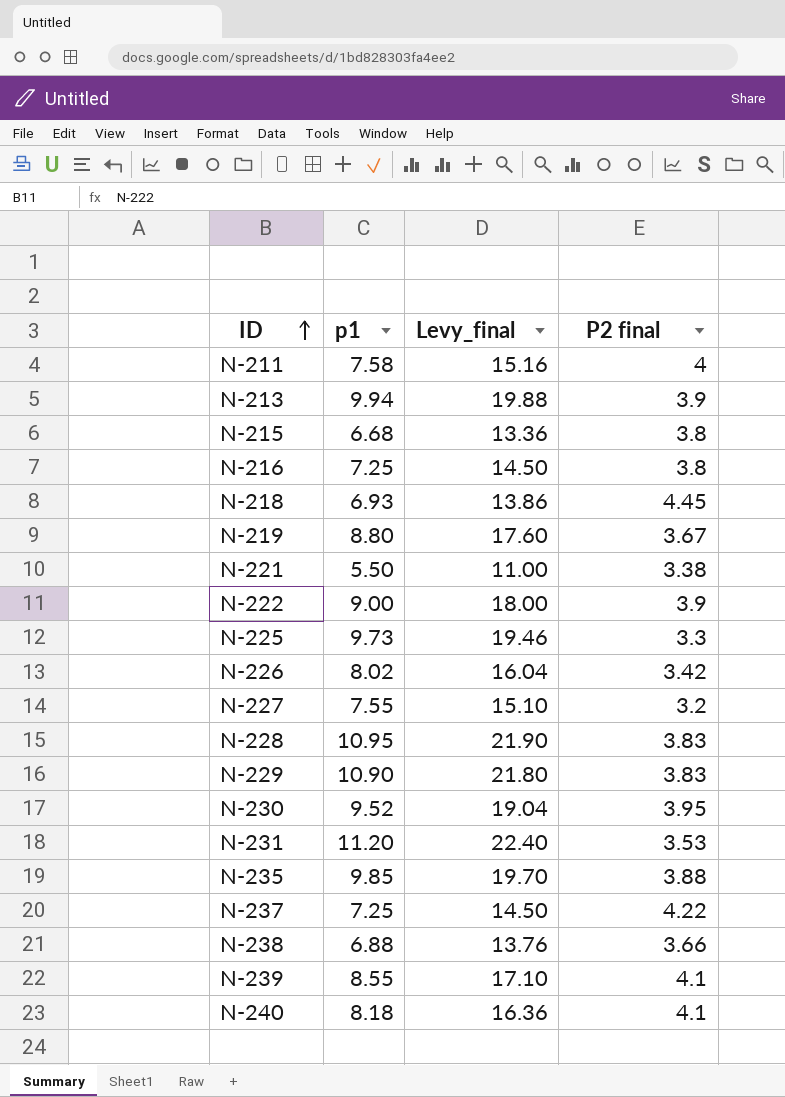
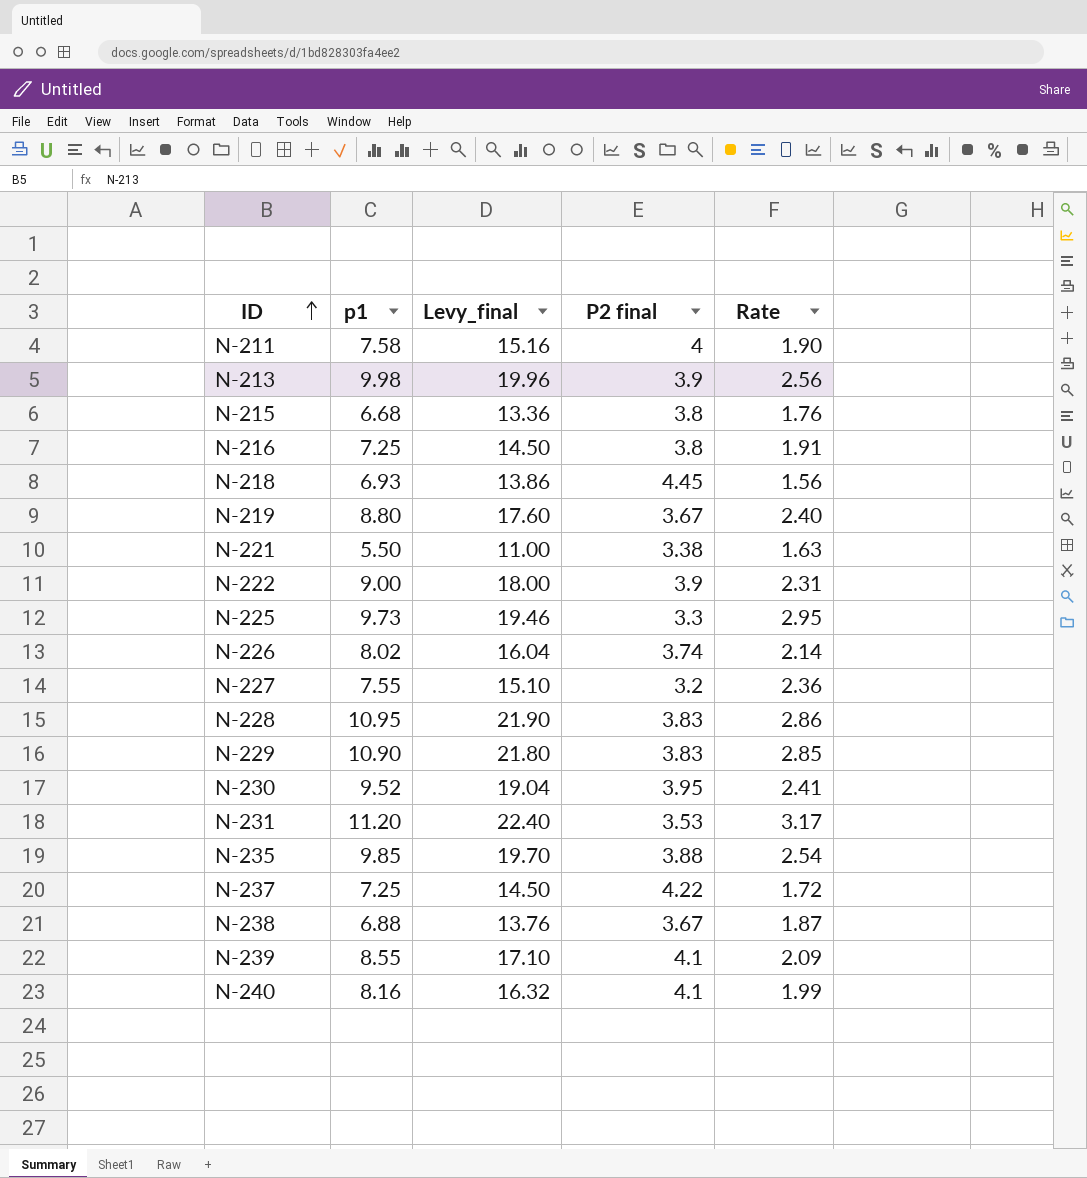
column Rate | formula: none -> [p1] / [P2 final]
N-213 | p1: 9.94 -> 9.98
N-213 | Levy_final: 19.88 -> 19.96
N-226 | P2 final: 3.42 -> 3.74
N-238 | P2 final: 3.66 -> 3.67
N-240 | p1: 8.18 -> 8.16
N-240 | Levy_final: 16.36 -> 16.32

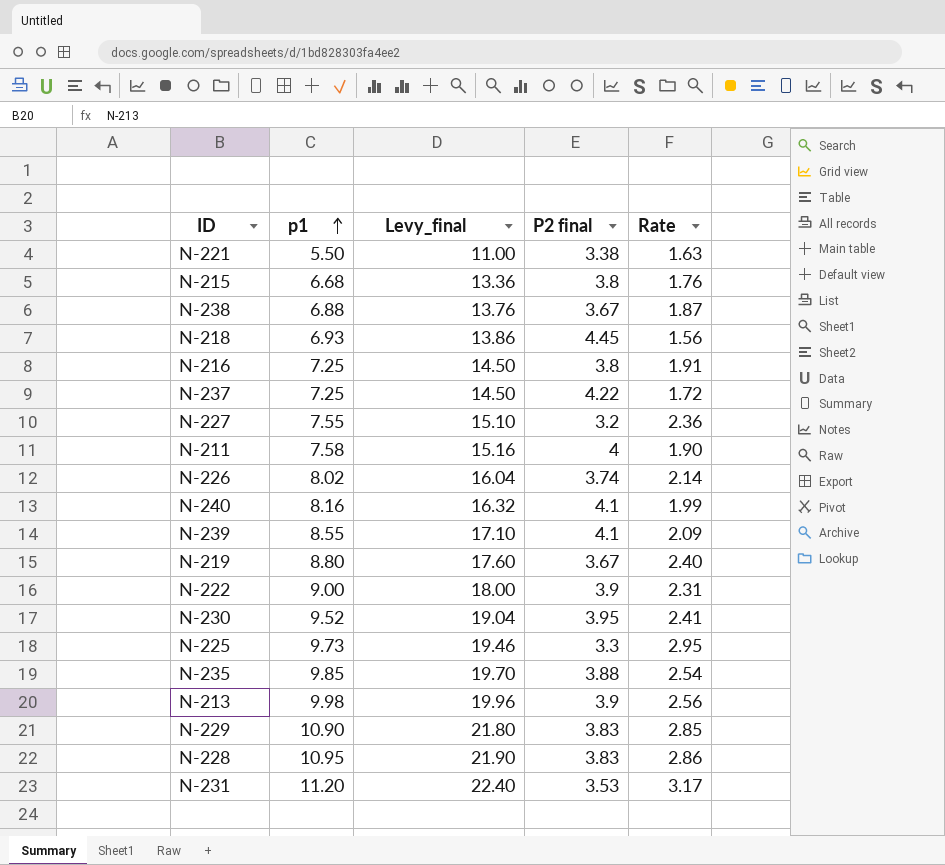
row order: ID ascending -> p1 ascending

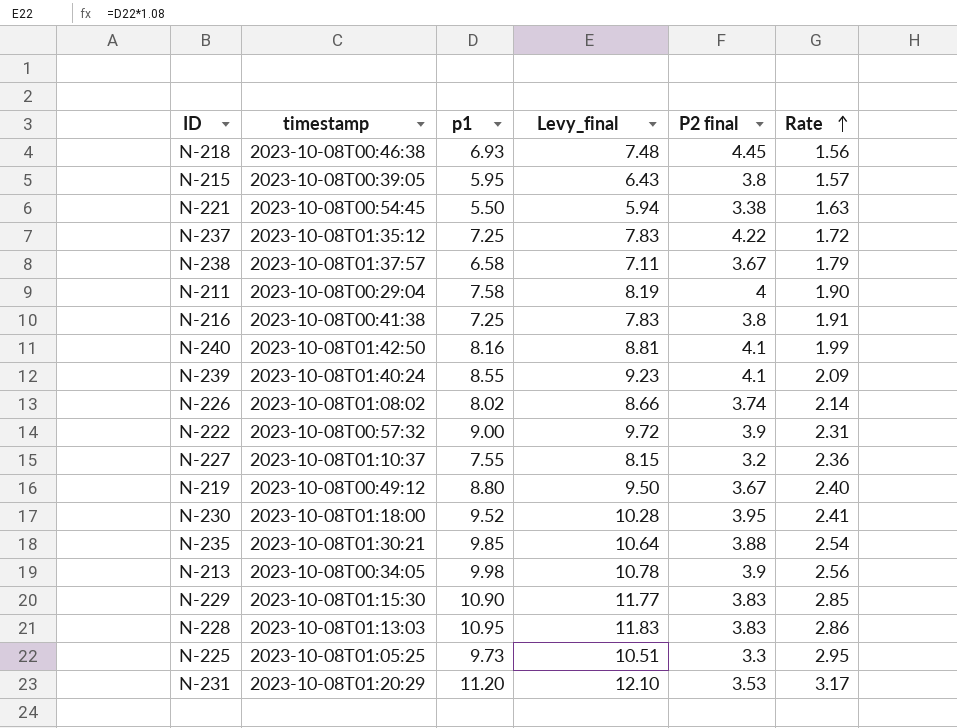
row order: p1 ascending -> Rate ascending
column timestamp | position: none -> 2
column Levy_final | formula: [p1] * 2 -> [p1] * 1.08
N-215 | p1: 6.68 -> 5.95
N-215 | Rate: 1.76 -> 1.57
N-238 | p1: 6.88 -> 6.58
N-238 | Rate: 1.87 -> 1.79

